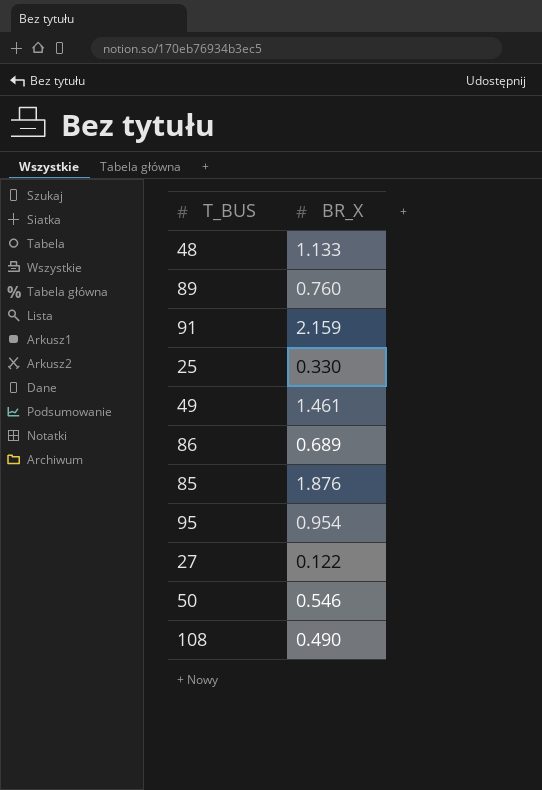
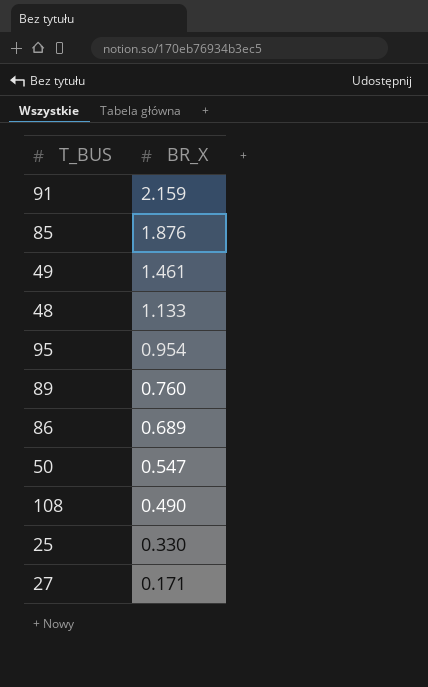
row order: none -> BR_X descending
50 | BR_X: 0.546 -> 0.547
27 | BR_X: 0.122 -> 0.171

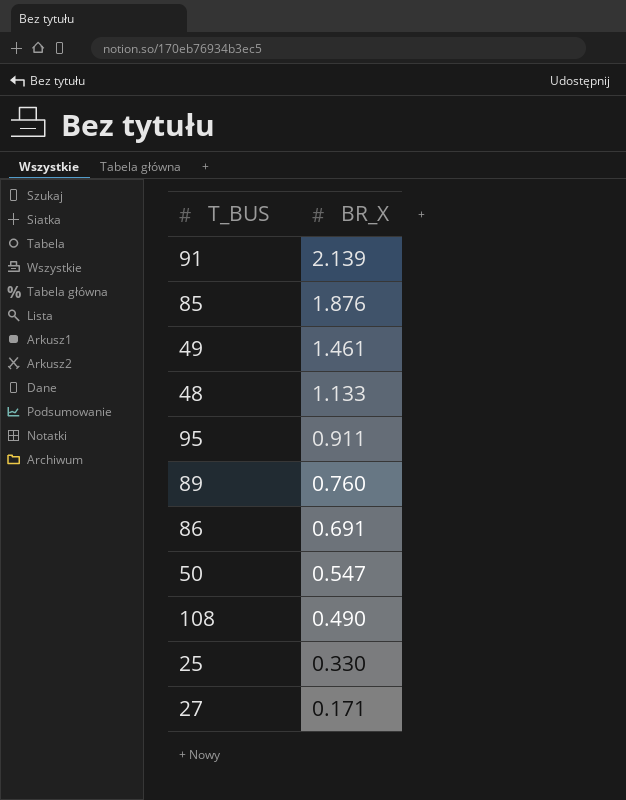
91 | BR_X: 2.159 -> 2.139
95 | BR_X: 0.954 -> 0.911
86 | BR_X: 0.689 -> 0.691

